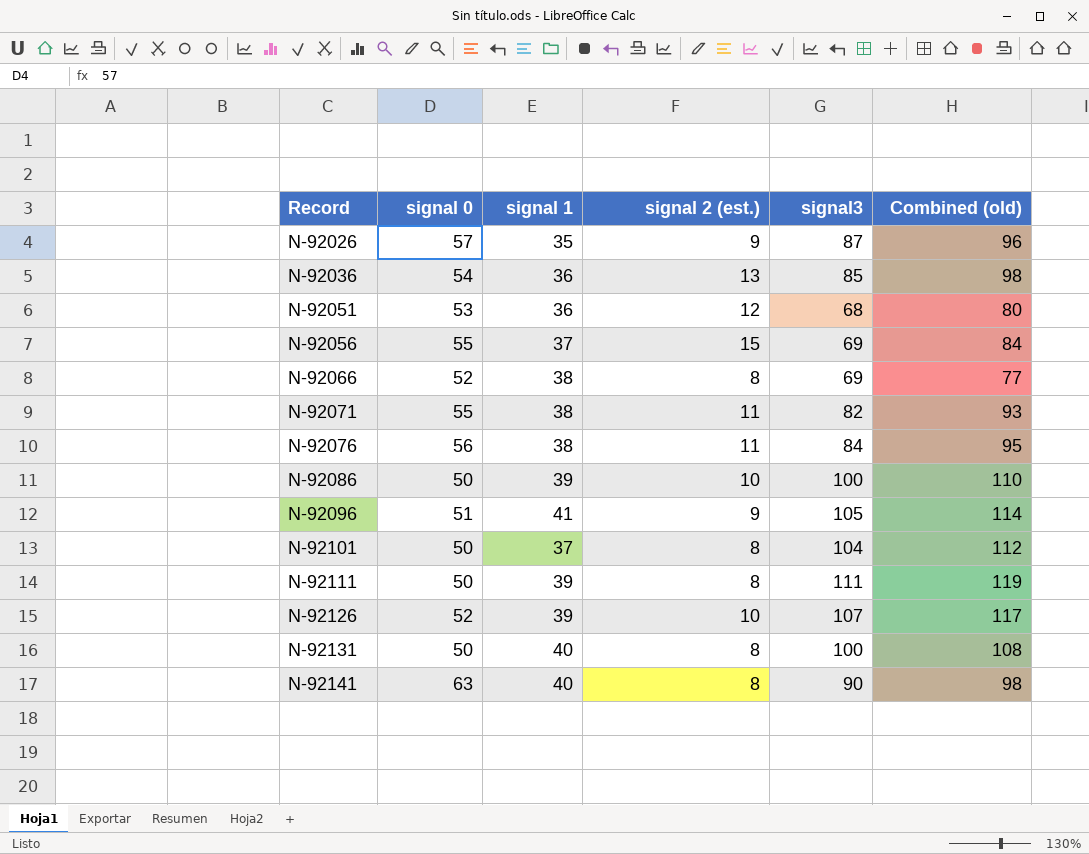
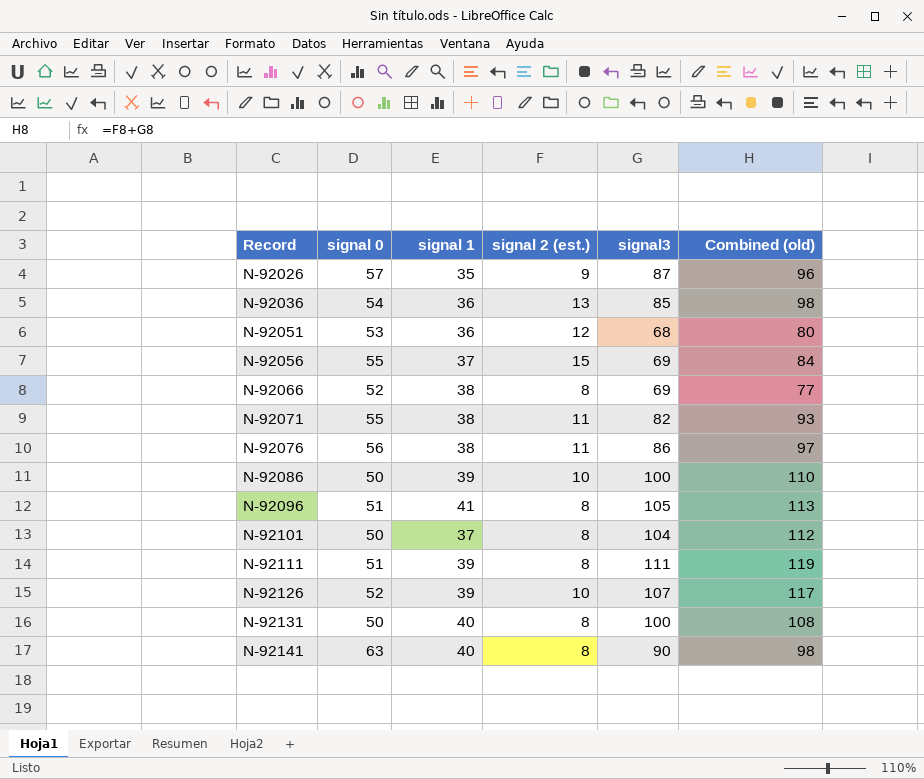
N-92076 | signal3: 84 -> 86
N-92076 | Combined (old): 95 -> 97
N-92096 | signal 2 (est.): 9 -> 8
N-92096 | Combined (old): 114 -> 113
N-92111 | signal 0: 50 -> 51

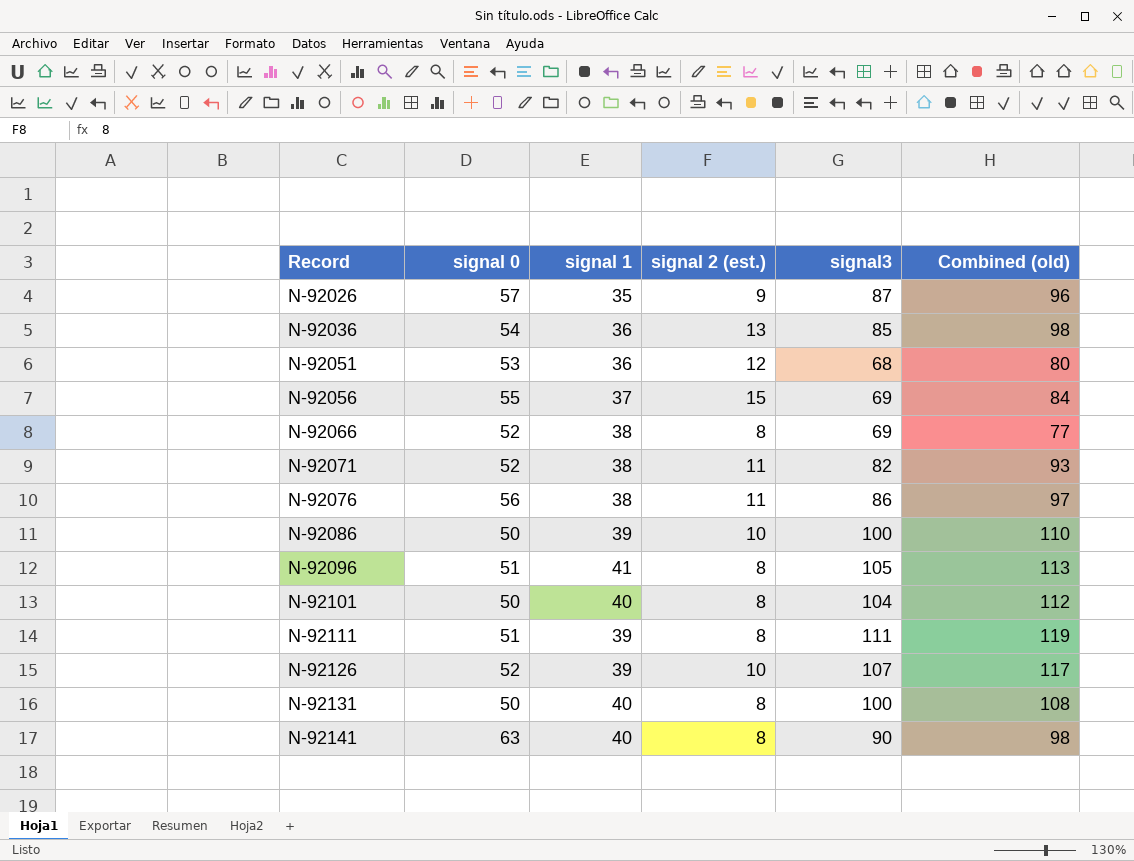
N-92071 | signal 0: 55 -> 52
N-92101 | signal 1: 37 -> 40

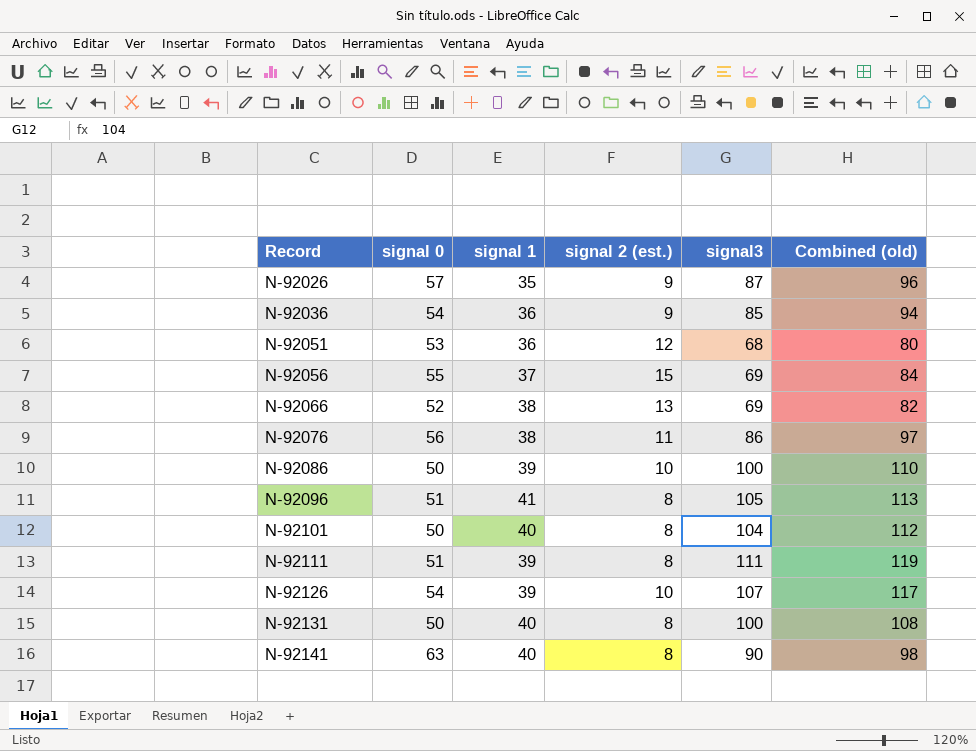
row N-92071: 52 | 38 | 11 | 82 | 93 -> none
N-92036 | signal 2 (est.): 13 -> 9
N-92036 | Combined (old): 98 -> 94
N-92066 | signal 2 (est.): 8 -> 13
N-92066 | Combined (old): 77 -> 82
N-92126 | signal 0: 52 -> 54

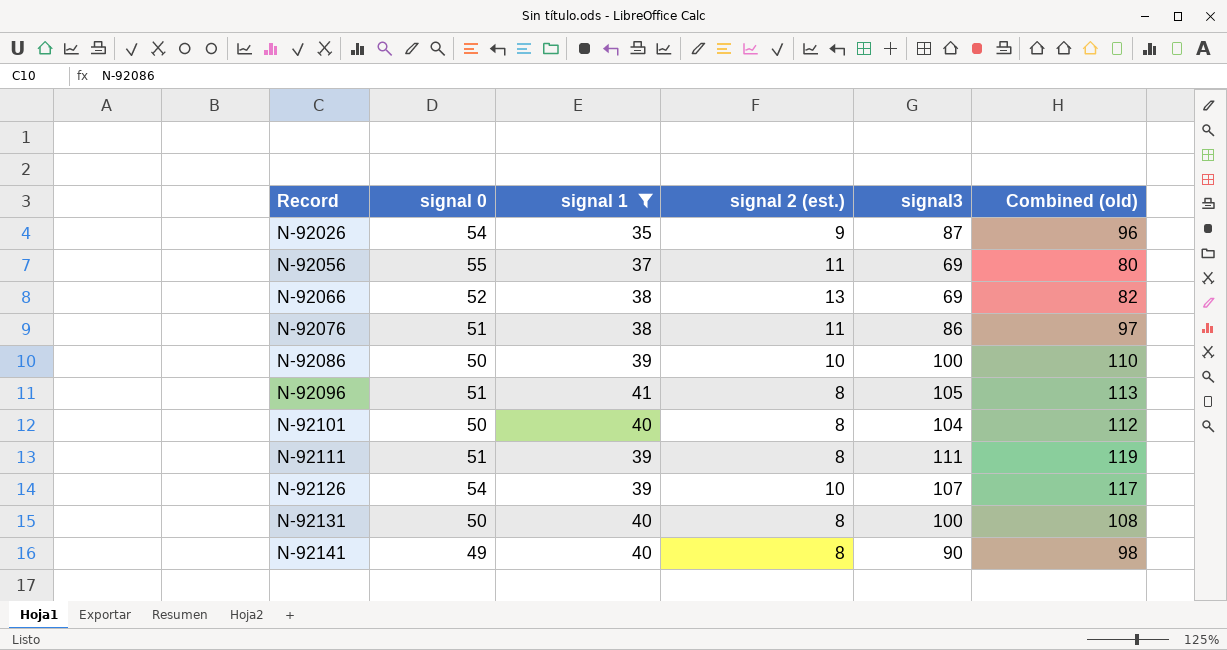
filter: none -> signal 1 != 36
N-92026 | signal 0: 57 -> 54
N-92056 | signal 2 (est.): 15 -> 11
N-92056 | Combined (old): 84 -> 80
N-92076 | signal 0: 56 -> 51
N-92141 | signal 0: 63 -> 49

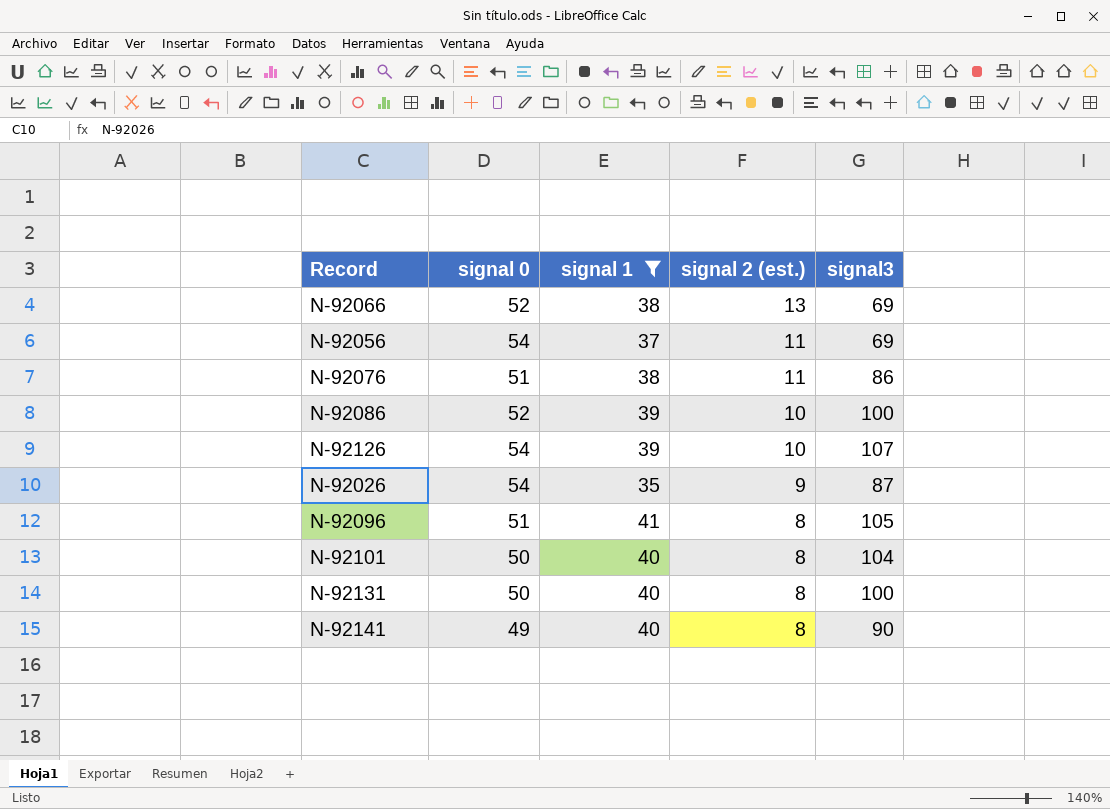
row order: Record ascending -> signal 2 (est.) descending
column Combined (old) | formula: [signal 2 (est.)] + [signal3] -> none
row N-92111: 51 | 39 | 8 | 111 | 119 -> none
N-92056 | signal 0: 55 -> 54
N-92086 | signal 0: 50 -> 52

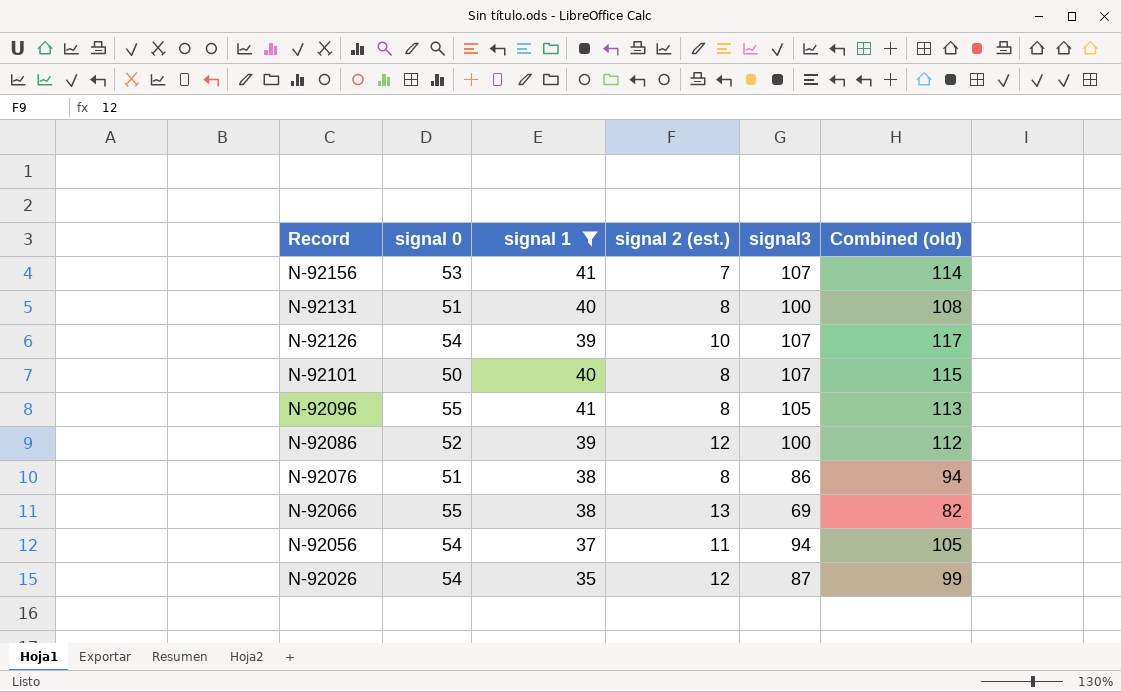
row order: signal 2 (est.) descending -> Record descending
column Combined (old) | formula: none -> [signal 2 (est.)] + [signal3]
row N-92141: 49 | 40 | 8 | 90 -> none
row N-92156: none -> 53 | 41 | 7 | 107 | 114
N-92131 | signal 0: 50 -> 51
N-92101 | signal3: 104 -> 107
N-92096 | signal 0: 51 -> 55
N-92086 | signal 2 (est.): 10 -> 12
N-92076 | signal 2 (est.): 11 -> 8
N-92066 | signal 0: 52 -> 55
N-92056 | signal3: 69 -> 94
N-92026 | signal 2 (est.): 9 -> 12

